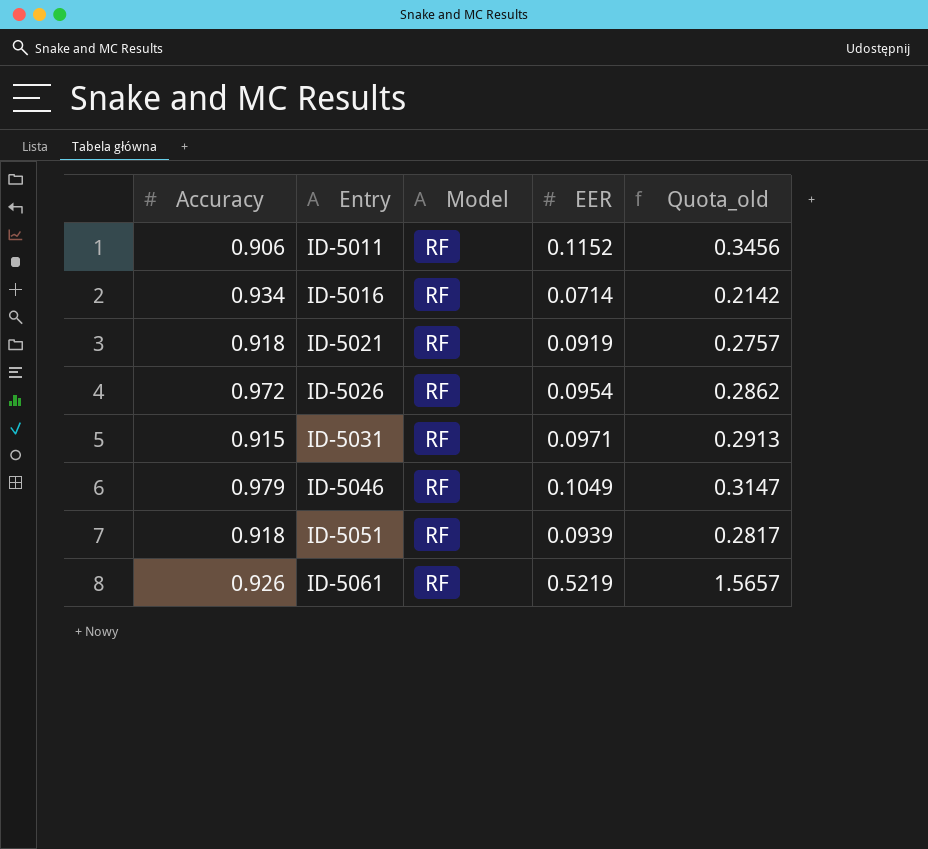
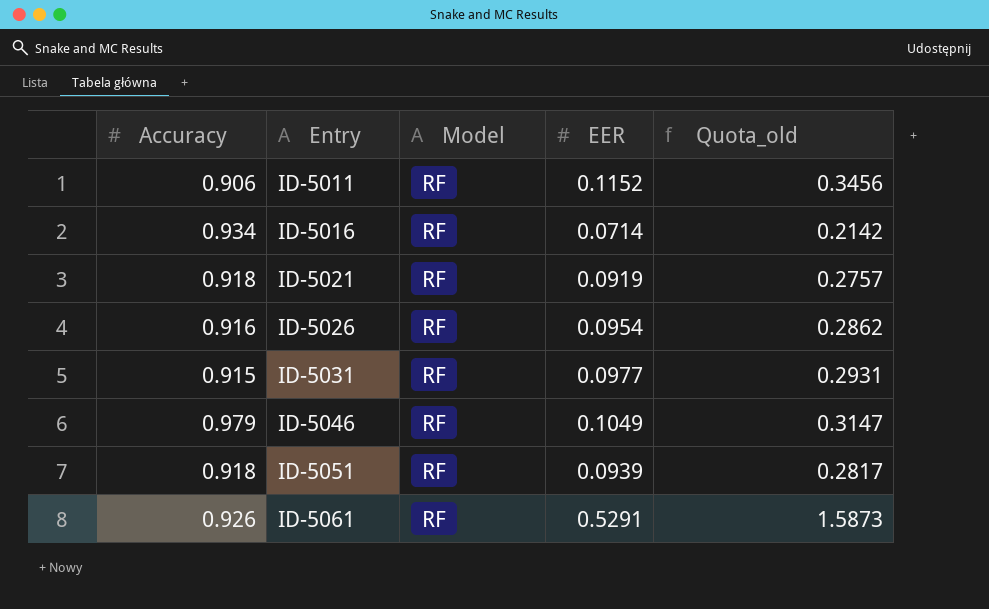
ID-5026 | Accuracy: 0.972 -> 0.916
ID-5031 | EER: 0.0971 -> 0.0977
ID-5031 | Quota_old: 0.2913 -> 0.2931
ID-5061 | EER: 0.5219 -> 0.5291
ID-5061 | Quota_old: 1.5657 -> 1.5873

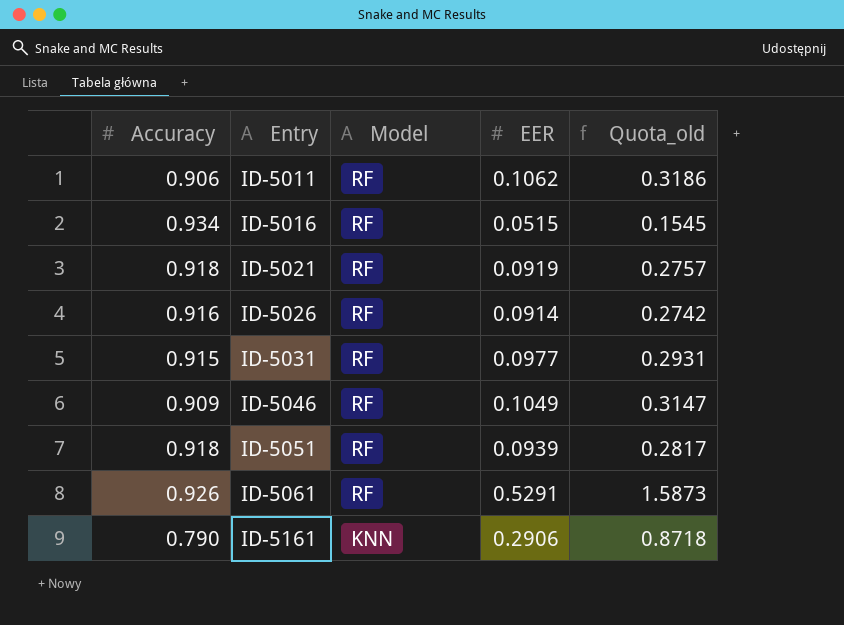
ID-5011 | EER: 0.1152 -> 0.1062
ID-5011 | Quota_old: 0.3456 -> 0.3186
ID-5016 | EER: 0.0714 -> 0.0515
ID-5016 | Quota_old: 0.2142 -> 0.1545
ID-5026 | EER: 0.0954 -> 0.0914
ID-5026 | Quota_old: 0.2862 -> 0.2742
ID-5046 | Accuracy: 0.979 -> 0.909
row ID-5161: none -> 0.790 | KNN | 0.2906 | 0.8718

